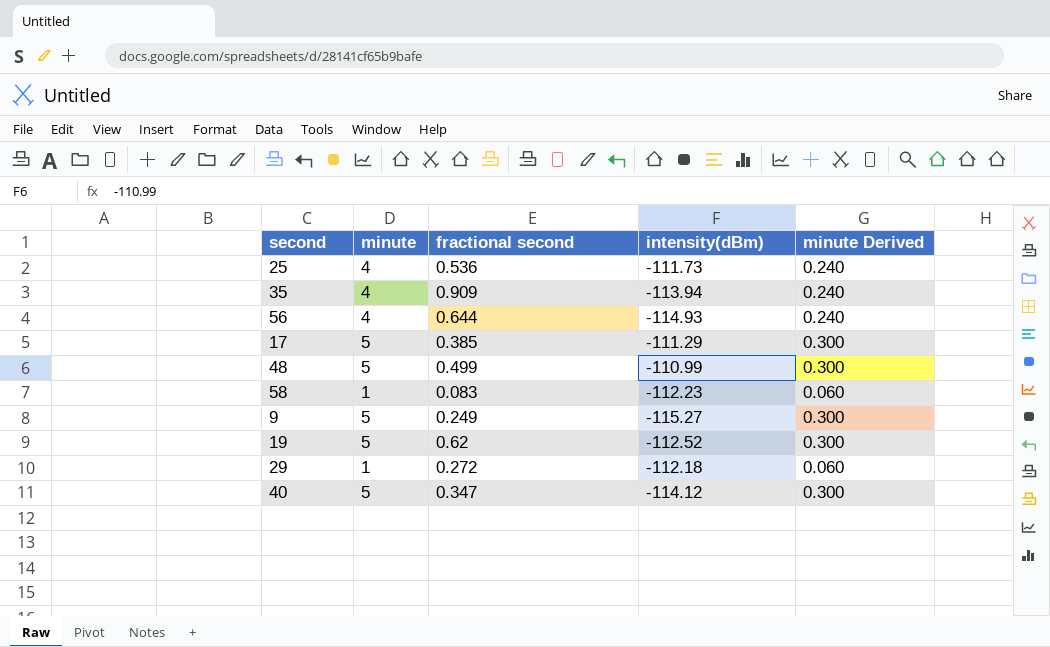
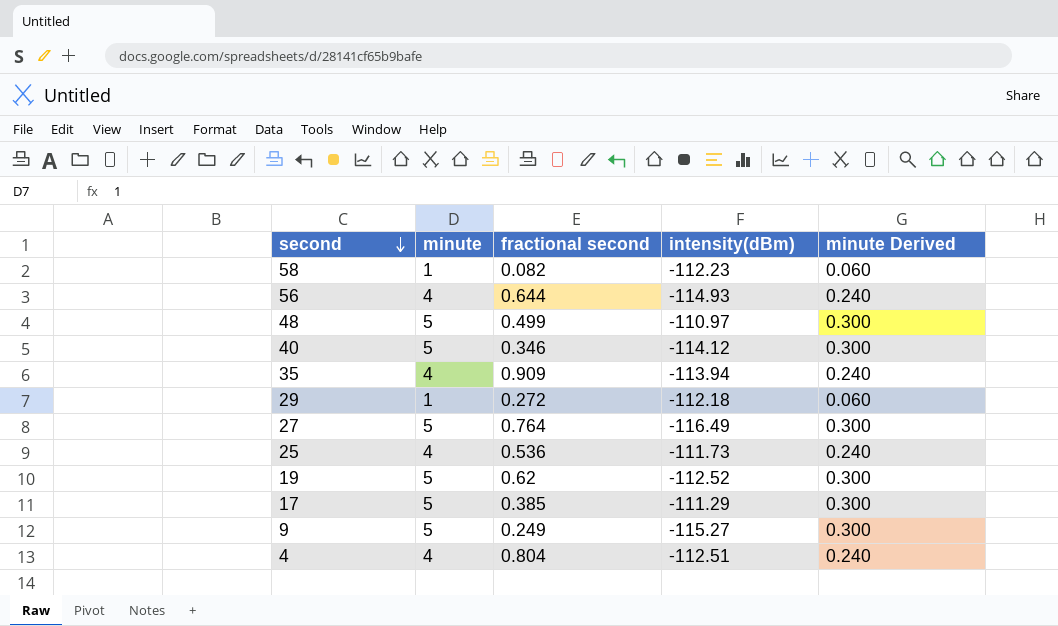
row order: none -> second descending
58 | fractional second: 0.083 -> 0.082
48 | intensity(dBm): -110.99 -> -110.97
40 | fractional second: 0.347 -> 0.346
row 27: none -> 5 | 0.764 | -116.49 | 0.300
row 4: none -> 4 | 0.804 | -112.51 | 0.240

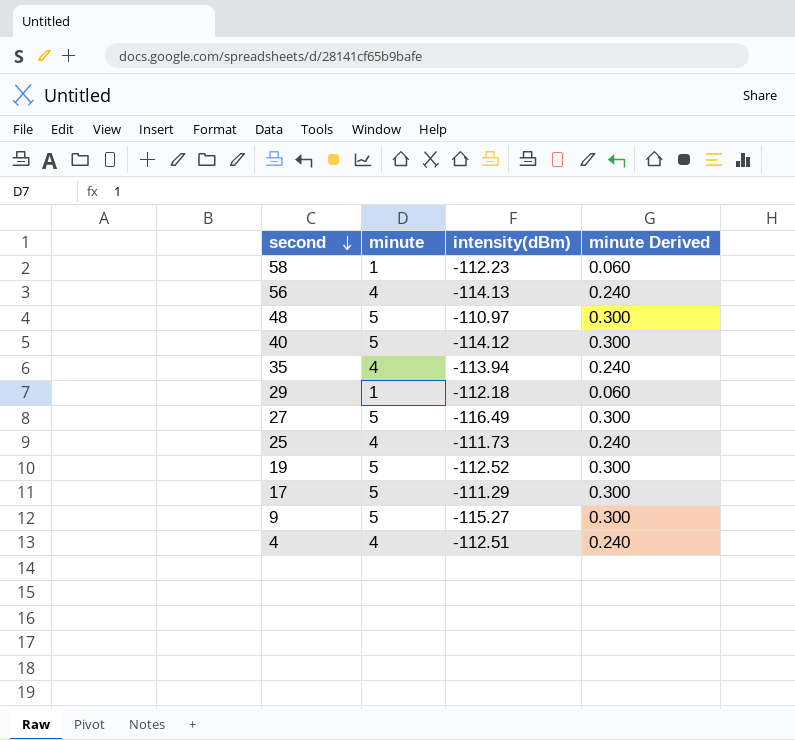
column fractional second | position: 3 -> none
56 | intensity(dBm): -114.93 -> -114.13

